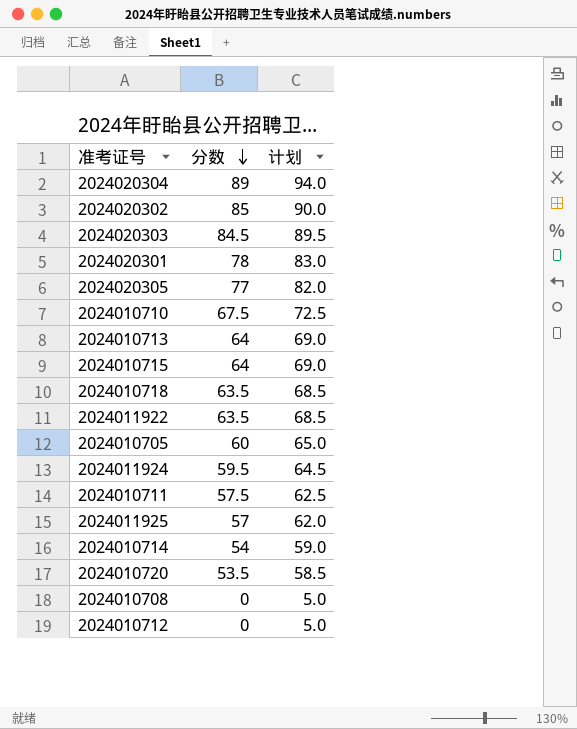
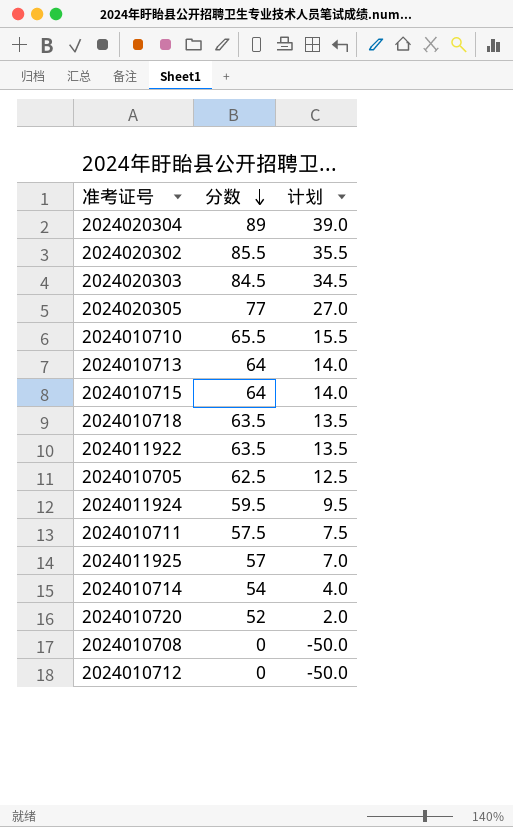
column 计划 | formula: [分数] + 5 -> [分数] - 50
row 2024020301: 78 | 83.0 -> none
2024020302 | 分数: 85 -> 85.5
2024010710 | 分数: 67.5 -> 65.5
2024010705 | 分数: 60 -> 62.5
2024010720 | 分数: 53.5 -> 52

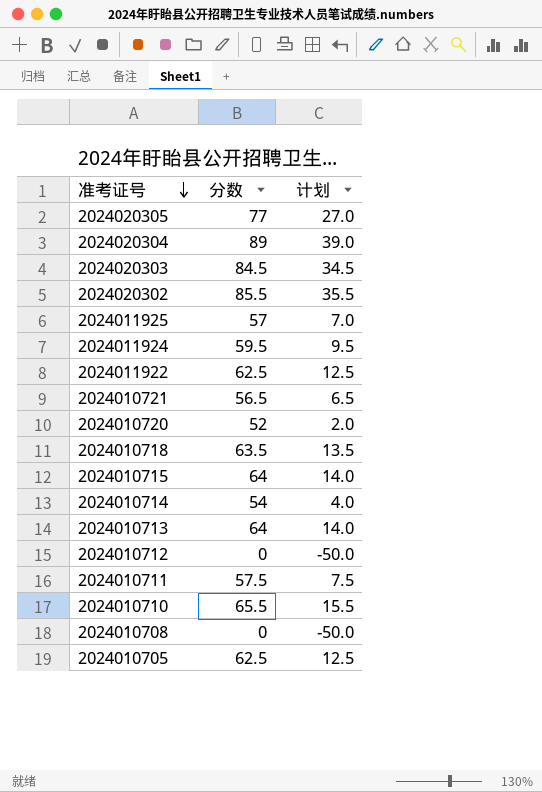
row order: 分数 descending -> 准考证号 descending
2024011922 | 分数: 63.5 -> 62.5
2024011922 | 计划: 13.5 -> 12.5
row 2024010721: none -> 56.5 | 6.5

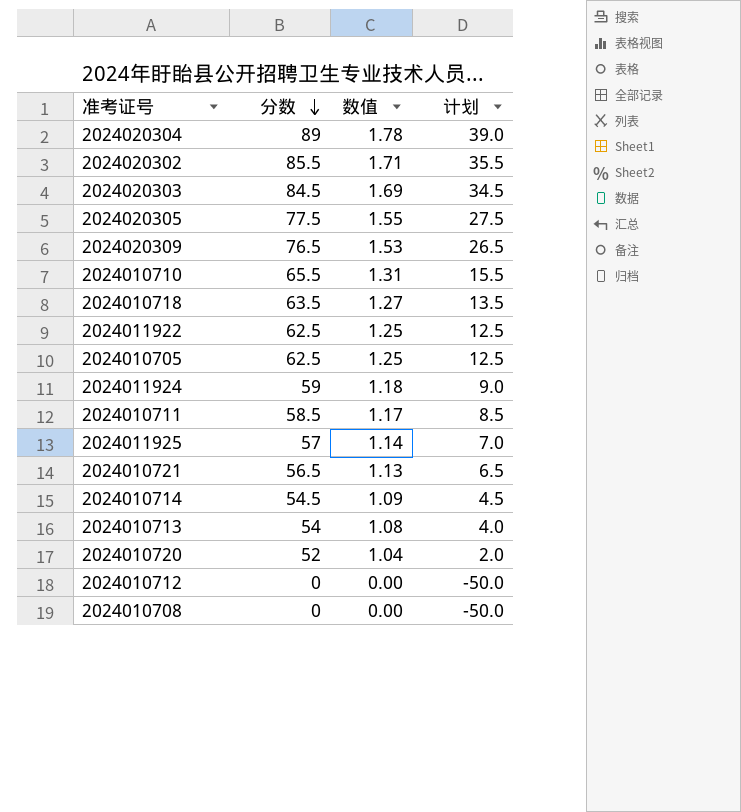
row order: 准考证号 descending -> 分数 descending
column 数值 | formula: none -> [分数] * 0.02
row 2024010715: 64 | 14.0 -> none
2024020305 | 分数: 77 -> 77.5
2024020305 | 计划: 27.0 -> 27.5
row 2024020309: none -> 76.5 | 1.53 | 26.5
2024011924 | 分数: 59.5 -> 59
2024011924 | 计划: 9.5 -> 9.0
2024010711 | 分数: 57.5 -> 58.5
2024010711 | 计划: 7.5 -> 8.5
2024010714 | 分数: 54 -> 54.5
2024010714 | 计划: 4.0 -> 4.5
2024010713 | 分数: 64 -> 54
2024010713 | 计划: 14.0 -> 4.0

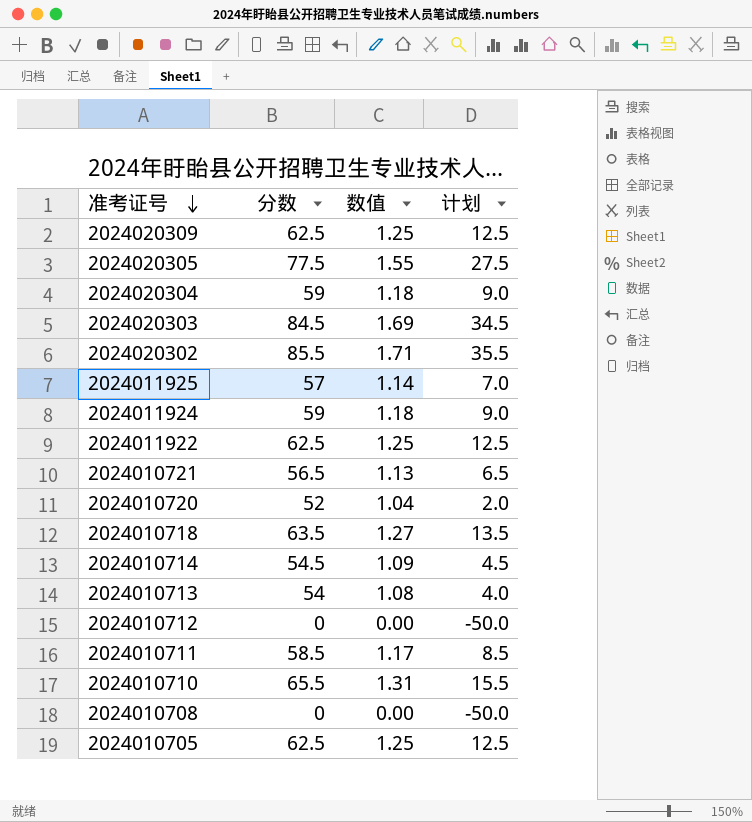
row order: 分数 descending -> 准考证号 descending
2024020309 | 分数: 76.5 -> 62.5
2024020309 | 数值: 1.53 -> 1.25
2024020309 | 计划: 26.5 -> 12.5
2024020304 | 分数: 89 -> 59
2024020304 | 数值: 1.78 -> 1.18
2024020304 | 计划: 39.0 -> 9.0

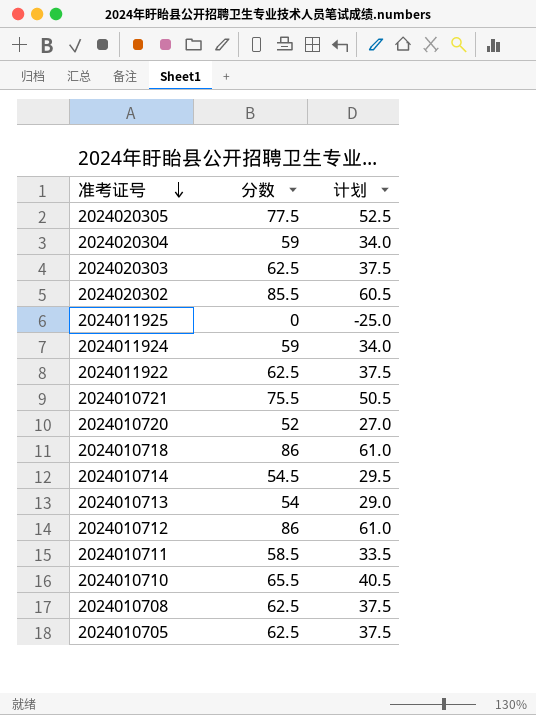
column 数值 | formula: [分数] * 0.02 -> none
column 计划 | formula: [分数] - 50 -> [分数] - 25
row 2024020309: 62.5 | 1.25 | 12.5 -> none
2024020303 | 分数: 84.5 -> 62.5
2024011925 | 分数: 57 -> 0
2024010721 | 分数: 56.5 -> 75.5
2024010718 | 分数: 63.5 -> 86
2024010712 | 分数: 0 -> 86
2024010708 | 分数: 0 -> 62.5

